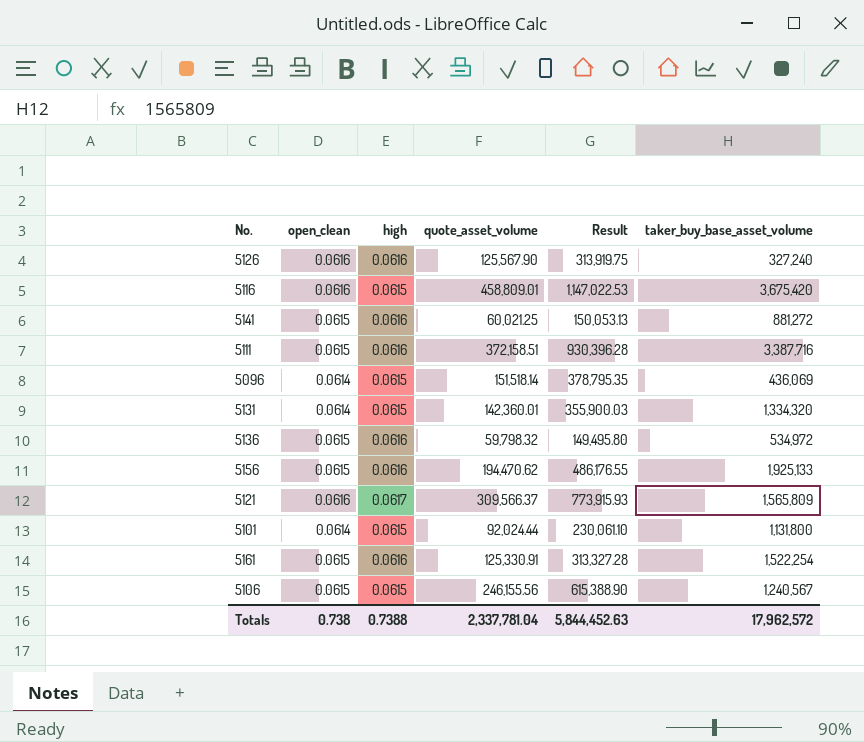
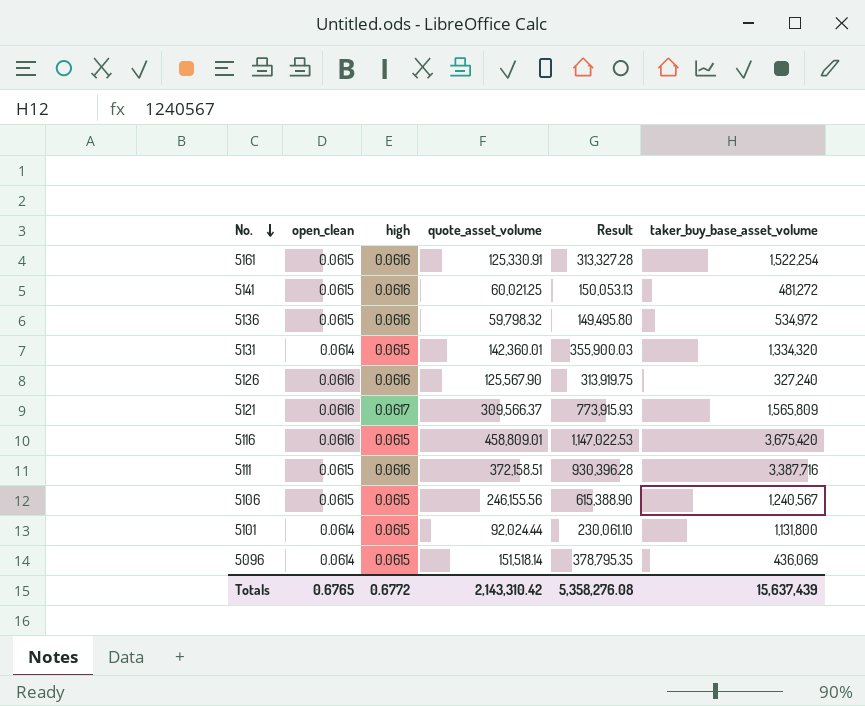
row order: none -> No. descending
row 5156: 0.0615 | 0.0616 | 194,470.62 | 486,176.55 | 1,925,133 -> none
5141 | taker_buy_base_asset_volume: 881,272 -> 481,272
Totals | open_clean: 0.738 -> 0.6765
Totals | high: 0.7388 -> 0.6772
Totals | quote_asset_volume: 2,337,781.04 -> 2,143,310.42
Totals | Result: 5,844,452.63 -> 5,358,276.08
Totals | taker_buy_base_asset_volume: 17,962,572 -> 15,637,439

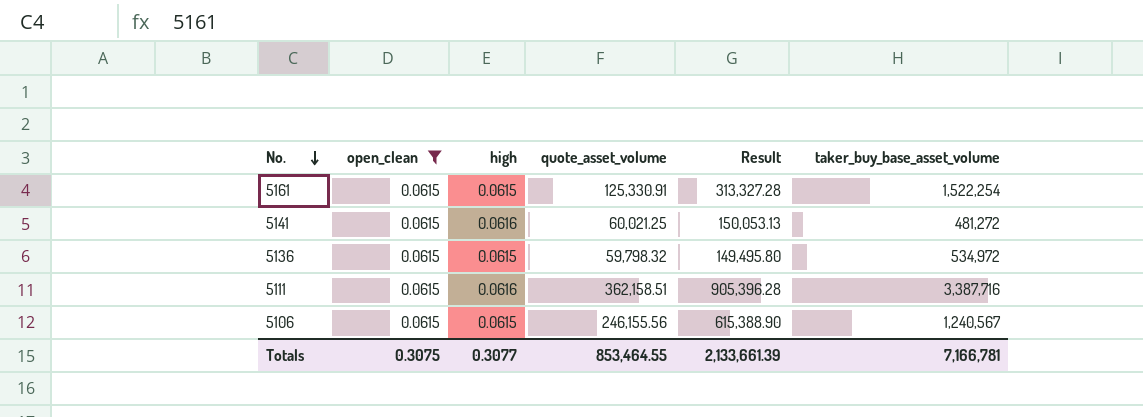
filter: none -> open_clean = 0.0615
5161 | high: 0.0616 -> 0.0615
5136 | high: 0.0616 -> 0.0615
5111 | quote_asset_volume: 372,158.51 -> 362,158.51
5111 | Result: 930,396.28 -> 905,396.28
Totals | open_clean: 0.6765 -> 0.3075
Totals | high: 0.6772 -> 0.3077
Totals | quote_asset_volume: 2,143,310.42 -> 853,464.55
Totals | Result: 5,358,276.08 -> 2,133,661.39
Totals | taker_buy_base_asset_volume: 15,637,439 -> 7,166,781

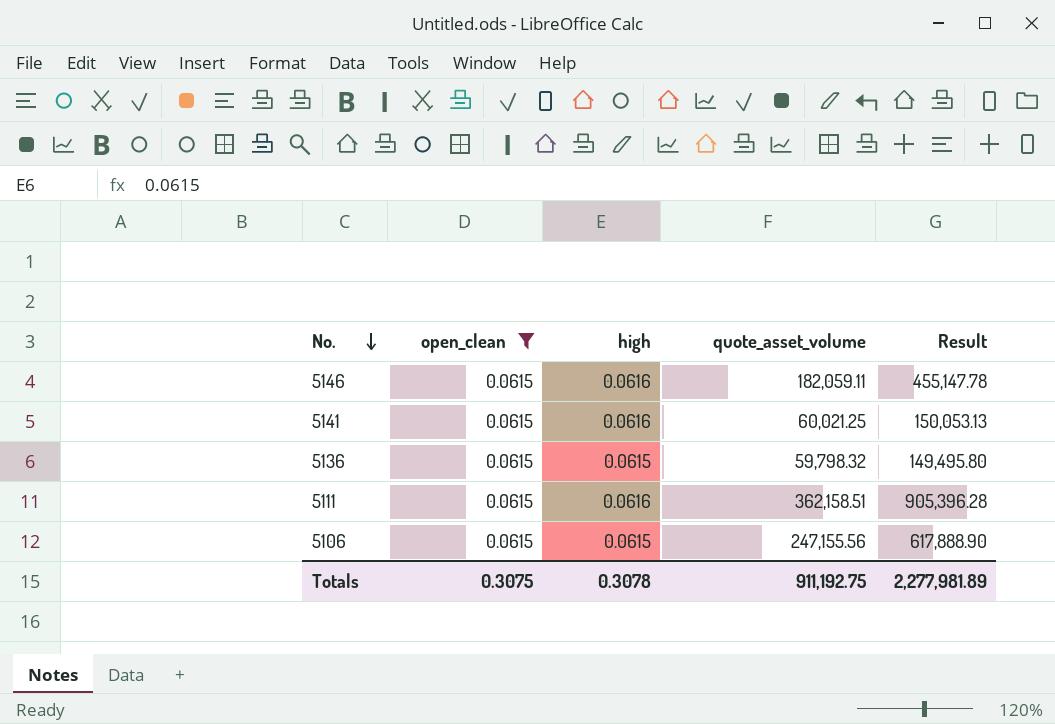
column taker_buy_base_asset_volume | position: 6 -> none
row 5161: 0.0615 | 0.0615 | 125,330.91 | 313,327.28 | 1,522,254 -> none
row 5146: none -> 0.0615 | 0.0616 | 182,059.11 | 455,147.78
5106 | quote_asset_volume: 246,155.56 -> 247,155.56
5106 | Result: 615,388.90 -> 617,888.90
Totals | high: 0.3077 -> 0.3078
Totals | quote_asset_volume: 853,464.55 -> 911,192.75
Totals | Result: 2,133,661.39 -> 2,277,981.89

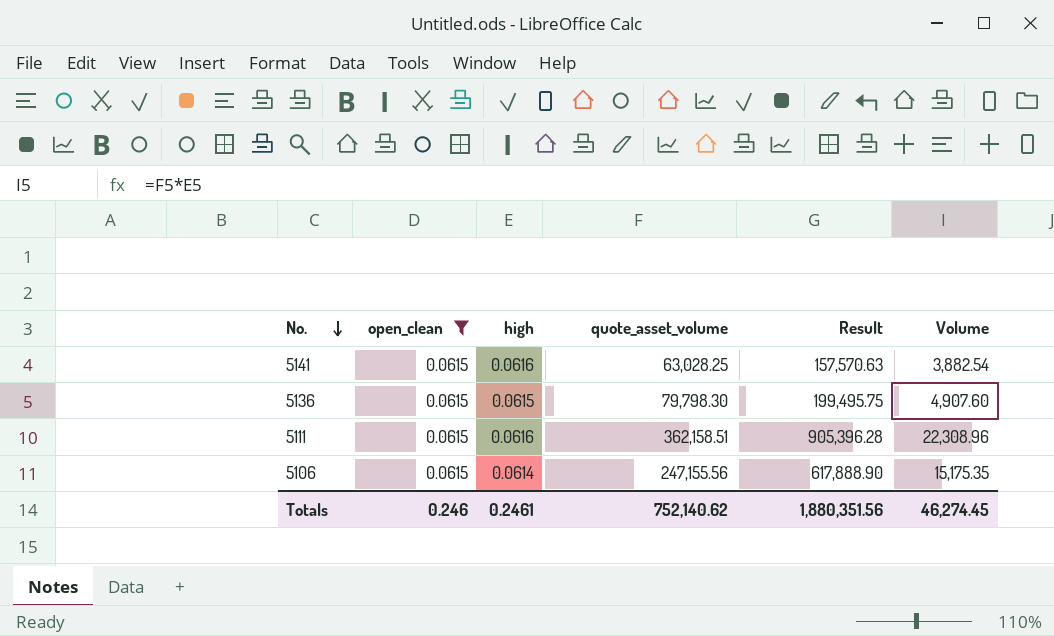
column Volume | formula: none -> [high] * [quote_asset_volume]
row 5146: 0.0615 | 0.0616 | 182,059.11 | 455,147.78 -> none
5141 | quote_asset_volume: 60,021.25 -> 63,028.25
5141 | Result: 150,053.13 -> 157,570.63
5136 | quote_asset_volume: 59,798.32 -> 79,798.30
5136 | Result: 149,495.80 -> 199,495.75
5106 | high: 0.0615 -> 0.0614
Totals | open_clean: 0.3075 -> 0.246
Totals | high: 0.3078 -> 0.2461
Totals | quote_asset_volume: 911,192.75 -> 752,140.62
Totals | Result: 2,277,981.89 -> 1,880,351.56

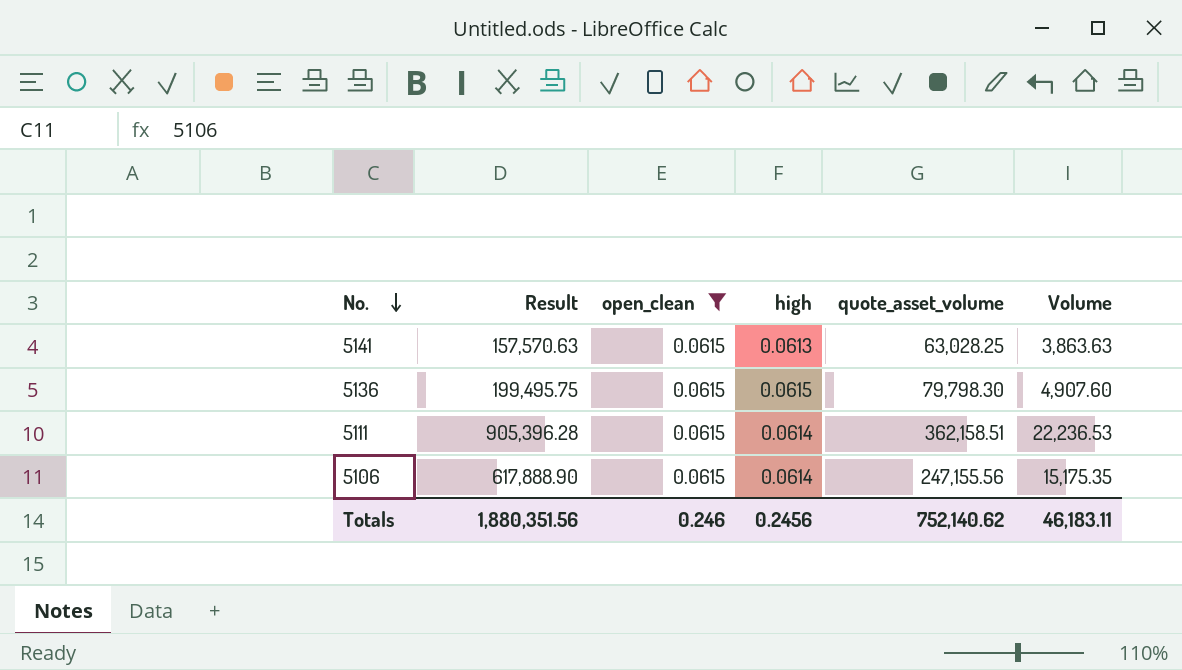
column Result | position: 5 -> 2
5141 | high: 0.0616 -> 0.0613
5141 | Volume: 3,882.54 -> 3,863.63
5111 | high: 0.0616 -> 0.0614
5111 | Volume: 22,308.96 -> 22,236.53
Totals | high: 0.2461 -> 0.2456
Totals | Volume: 46,274.45 -> 46,183.11

